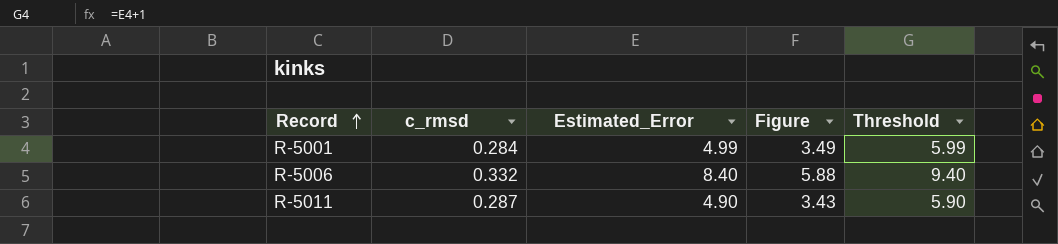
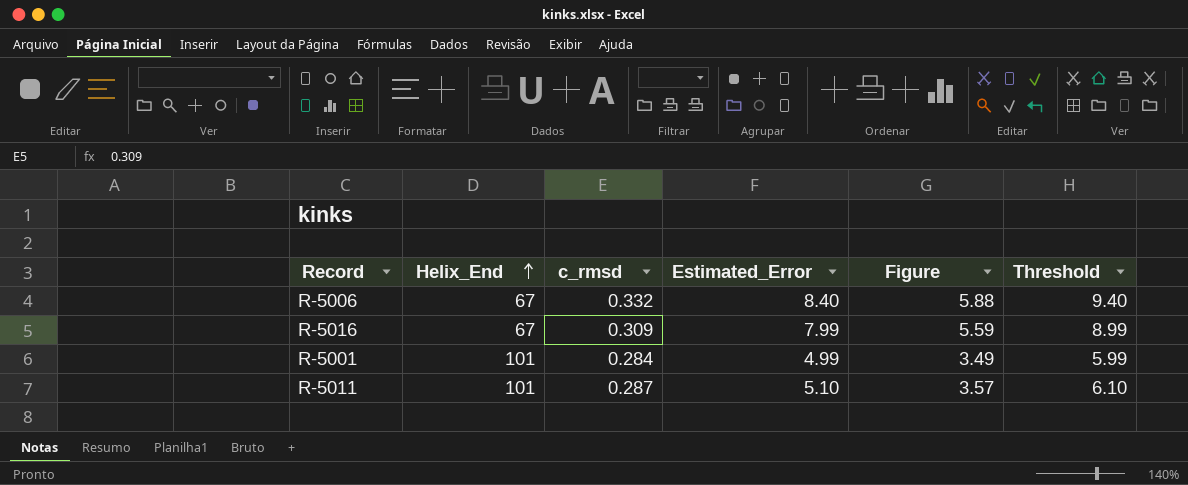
row order: Record ascending -> Helix_End ascending
column Helix_End | position: none -> 2
row R-5016: none -> 67 | 0.309 | 7.99 | 5.59 | 8.99
R-5011 | Estimated_Error: 4.90 -> 5.10
R-5011 | Figure: 3.43 -> 3.57
R-5011 | Threshold: 5.90 -> 6.10

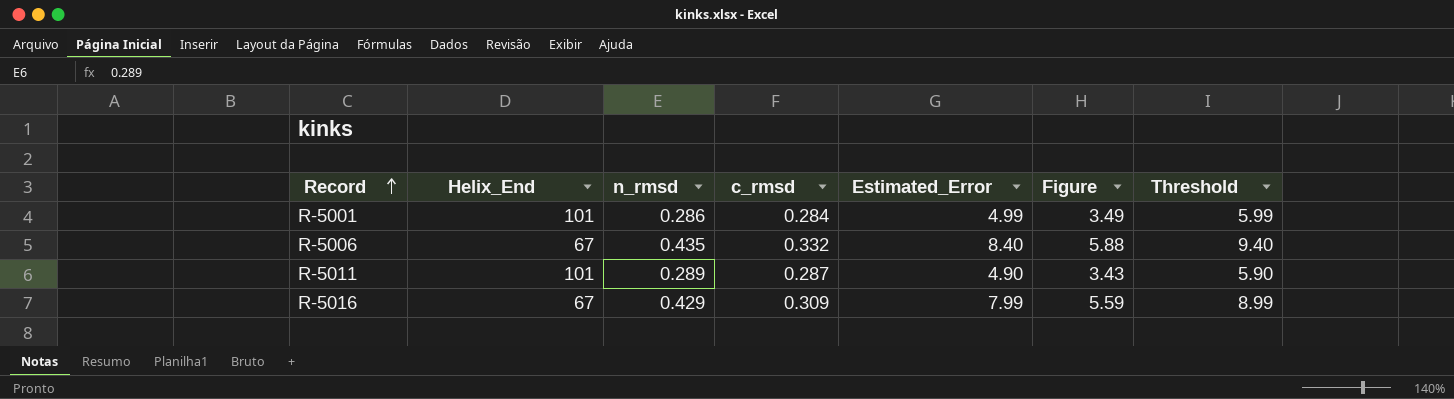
row order: Helix_End ascending -> Record ascending
column n_rmsd | position: none -> 3
R-5011 | Estimated_Error: 5.10 -> 4.90
R-5011 | Figure: 3.57 -> 3.43
R-5011 | Threshold: 6.10 -> 5.90

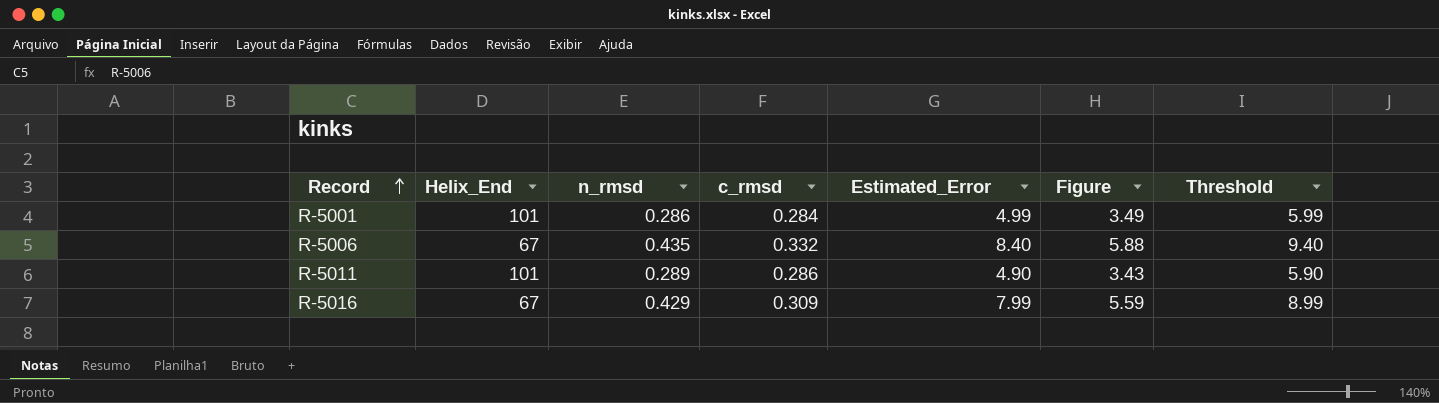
R-5011 | c_rmsd: 0.287 -> 0.286

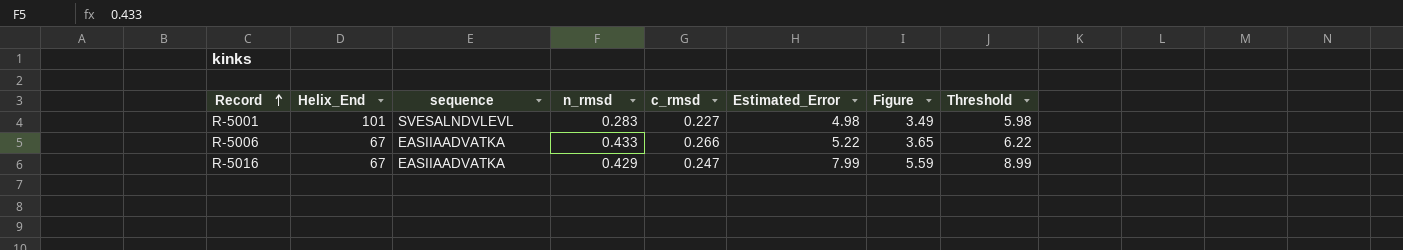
column sequence | position: none -> 3
row R-5011: 101 | 0.289 | 0.286 | 4.90 | 3.43 | 5.90 -> none
R-5001 | n_rmsd: 0.286 -> 0.283
R-5001 | c_rmsd: 0.284 -> 0.227
R-5001 | Estimated_Error: 4.99 -> 4.98
R-5001 | Threshold: 5.99 -> 5.98
R-5006 | n_rmsd: 0.435 -> 0.433
R-5006 | c_rmsd: 0.332 -> 0.266
R-5006 | Estimated_Error: 8.40 -> 5.22
R-5006 | Figure: 5.88 -> 3.65
R-5006 | Threshold: 9.40 -> 6.22
R-5016 | c_rmsd: 0.309 -> 0.247

